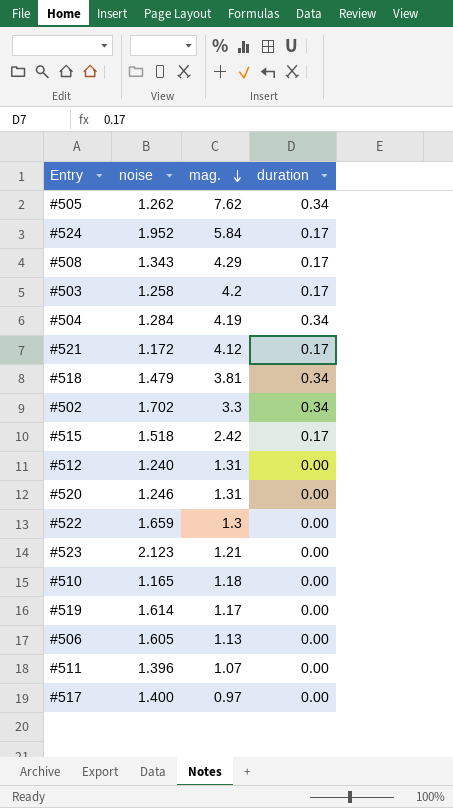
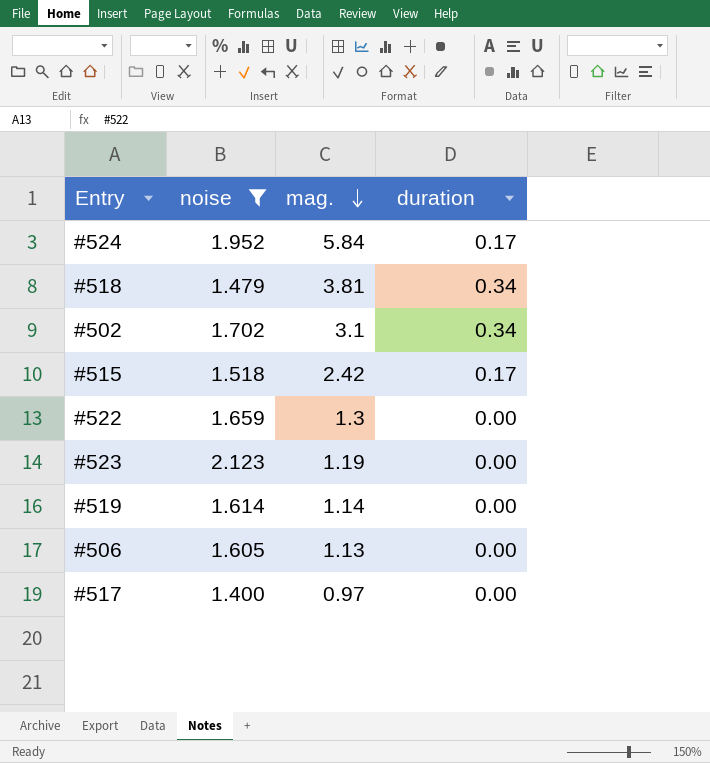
filter: none -> noise >= 1.400
#502 | mag.: 3.3 -> 3.1
#523 | mag.: 1.21 -> 1.19
#519 | mag.: 1.17 -> 1.14

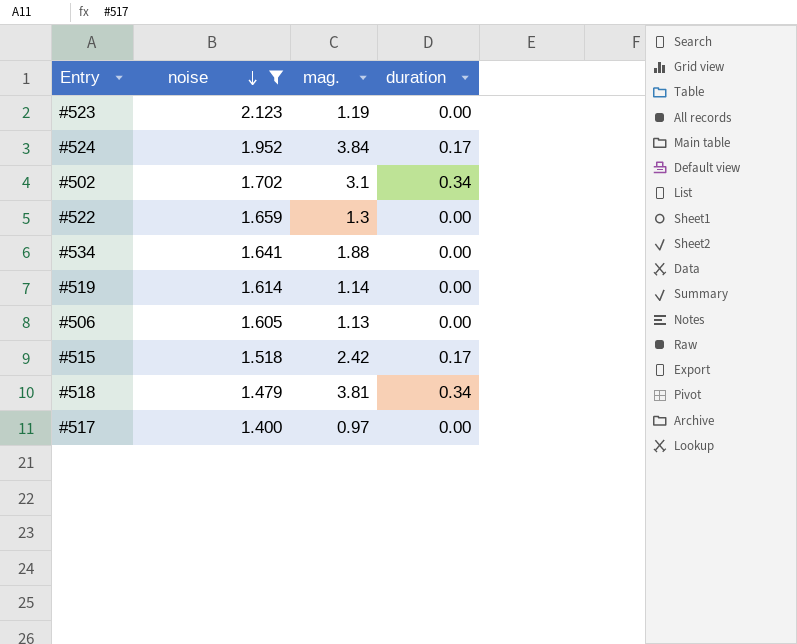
row order: mag. descending -> noise descending
#524 | mag.: 5.84 -> 3.84
row #534: none -> 1.641 | 1.88 | 0.00

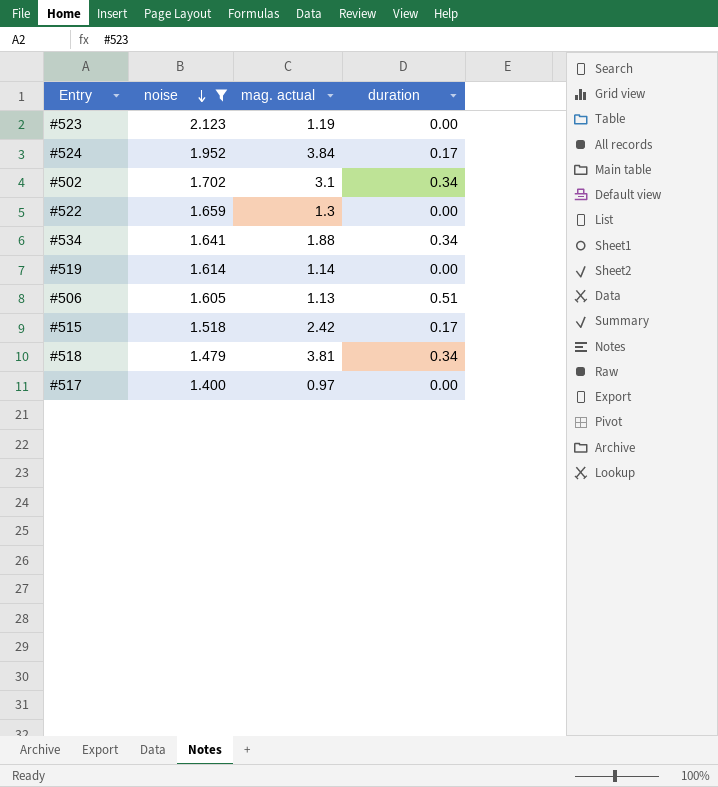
column name: mag. -> mag. actual
#534 | duration: 0.00 -> 0.34
#506 | duration: 0.00 -> 0.51

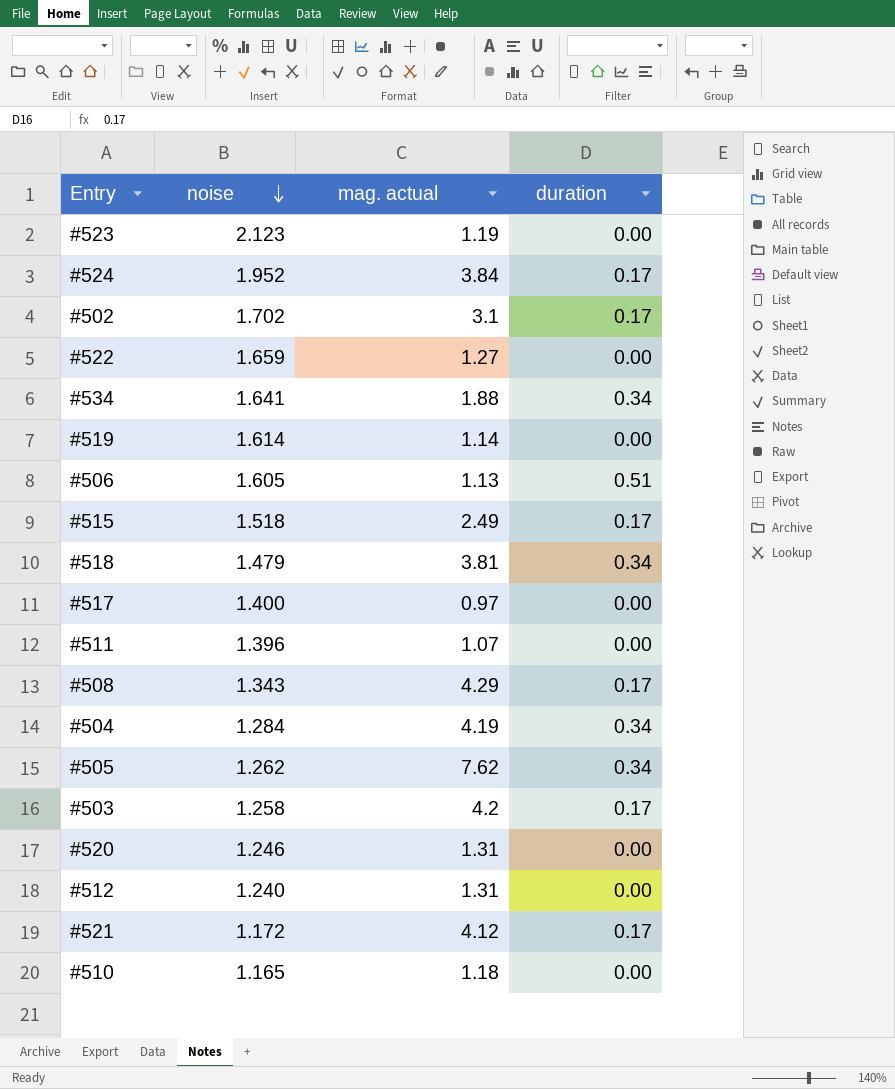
filter: noise >= 1.400 -> none
#502 | duration: 0.34 -> 0.17
#522 | mag. actual: 1.3 -> 1.27
#515 | mag. actual: 2.42 -> 2.49

